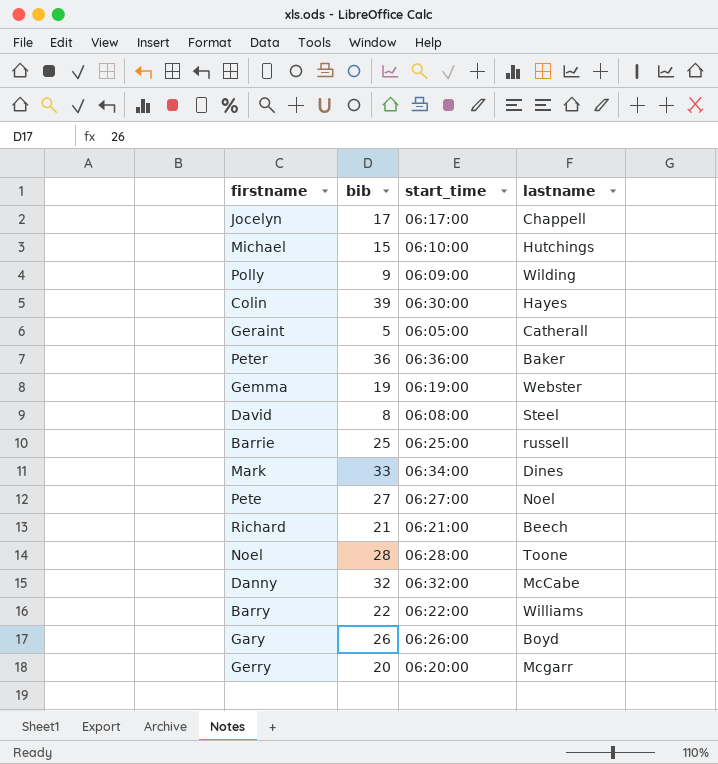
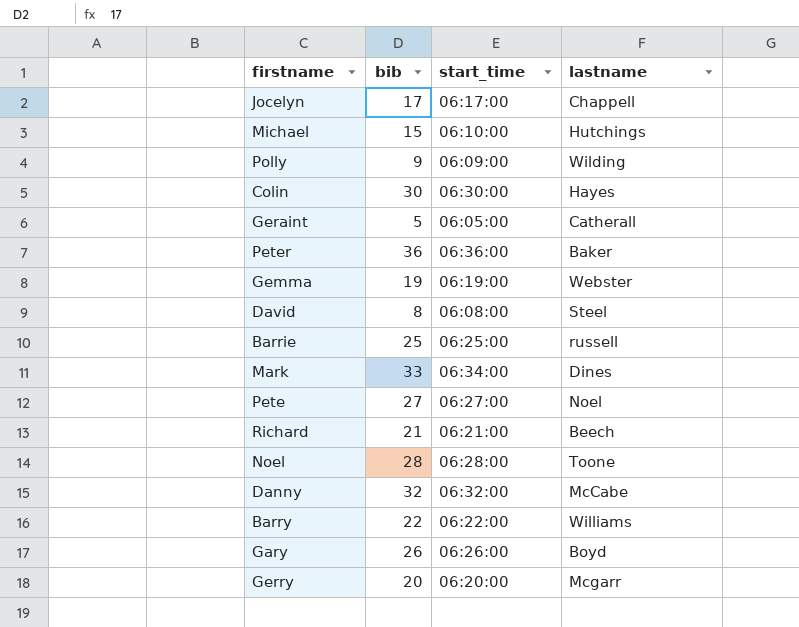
Colin | bib: 39 -> 30

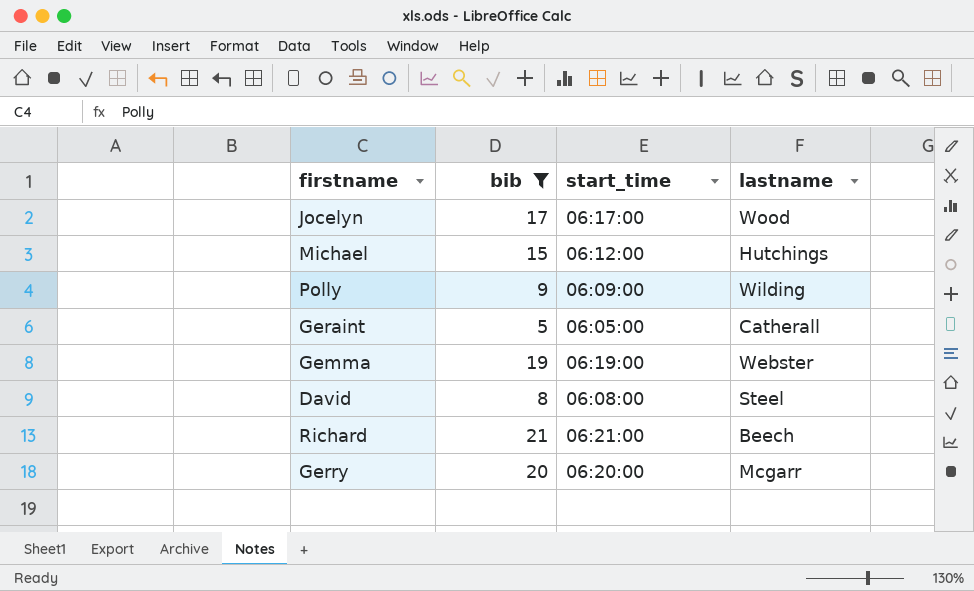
filter: none -> bib <= 21
Jocelyn | lastname: Chappell -> Wood
Michael | start_time: 06:10:00 -> 06:12:00

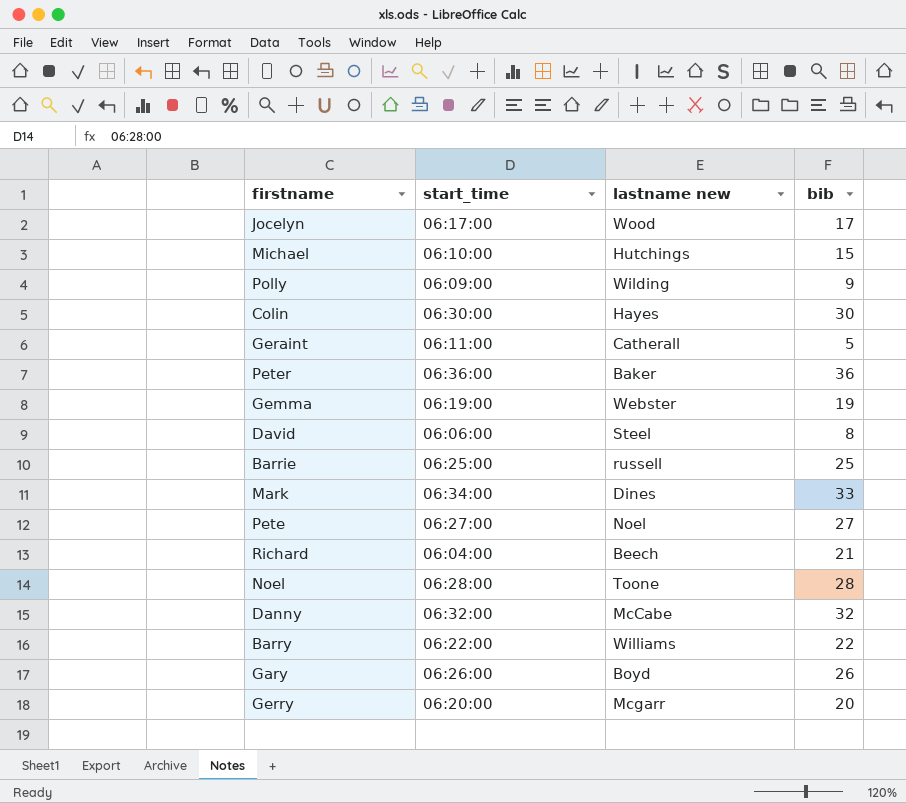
filter: bib <= 21 -> none
column name: lastname -> lastname new
column bib | position: 2 -> 4
Michael | start_time: 06:12:00 -> 06:10:00
Geraint | start_time: 06:05:00 -> 06:11:00
David | start_time: 06:08:00 -> 06:06:00
Richard | start_time: 06:21:00 -> 06:04:00

